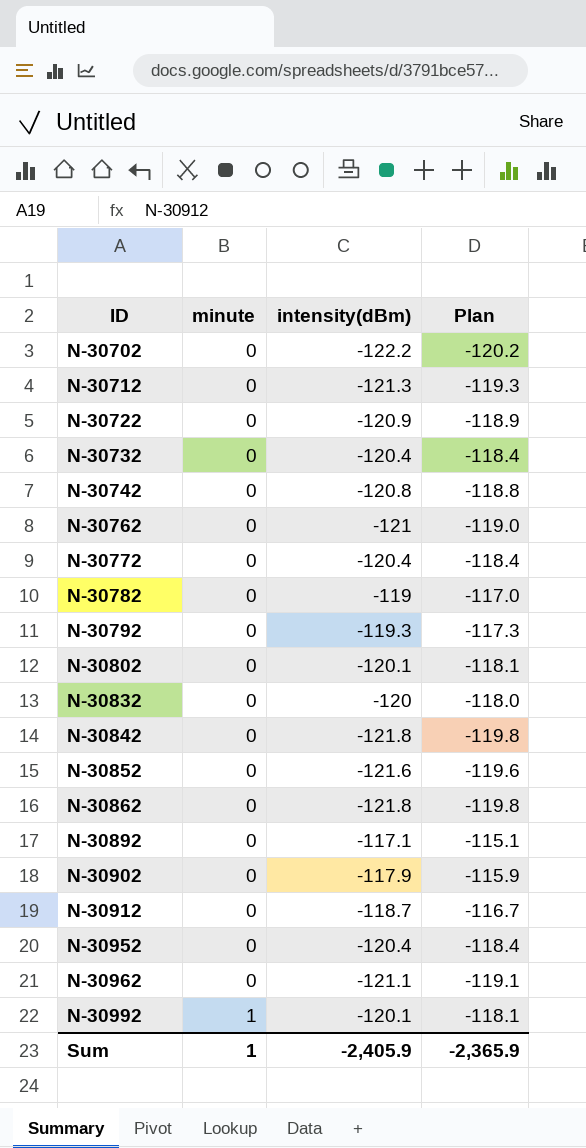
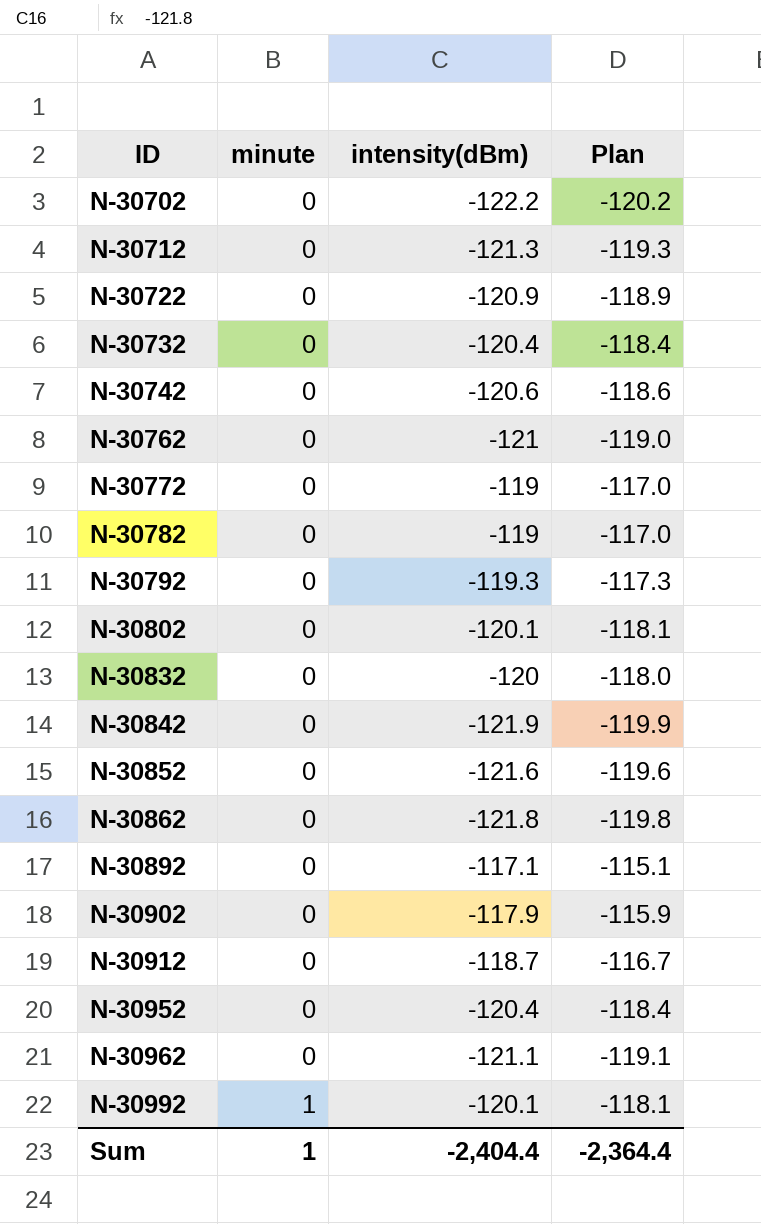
N-30742 | intensity(dBm): -120.8 -> -120.6
N-30742 | Plan: -118.8 -> -118.6
N-30772 | intensity(dBm): -120.4 -> -119
N-30772 | Plan: -118.4 -> -117.0
N-30842 | intensity(dBm): -121.8 -> -121.9
N-30842 | Plan: -119.8 -> -119.9
Sum | intensity(dBm): -2,405.9 -> -2,404.4
Sum | Plan: -2,365.9 -> -2,364.4

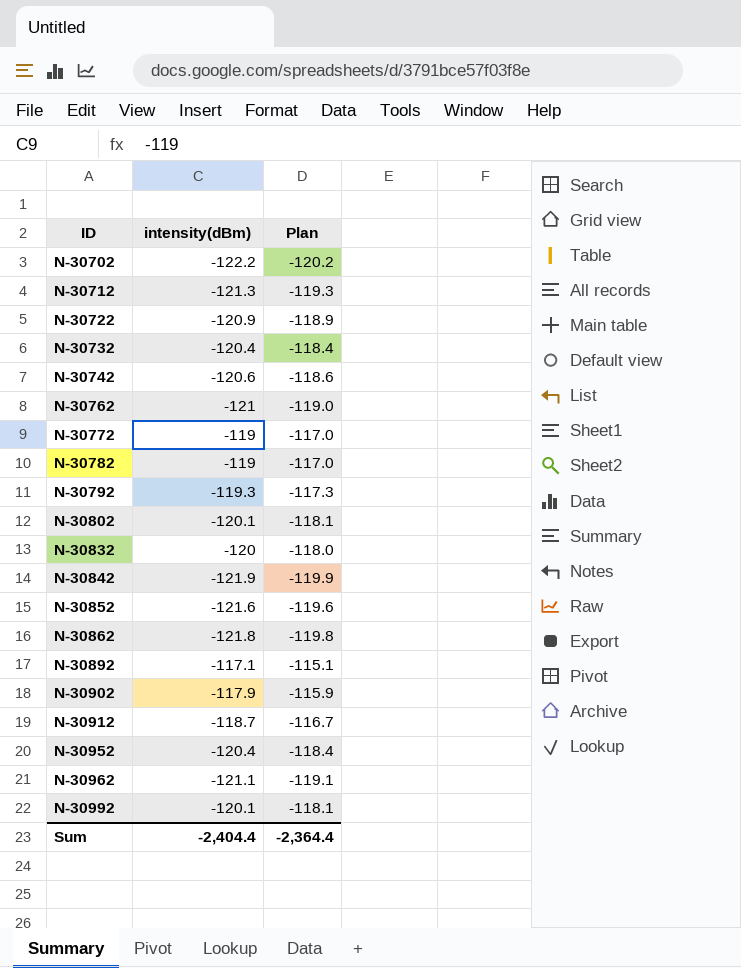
column minute | position: 2 -> none

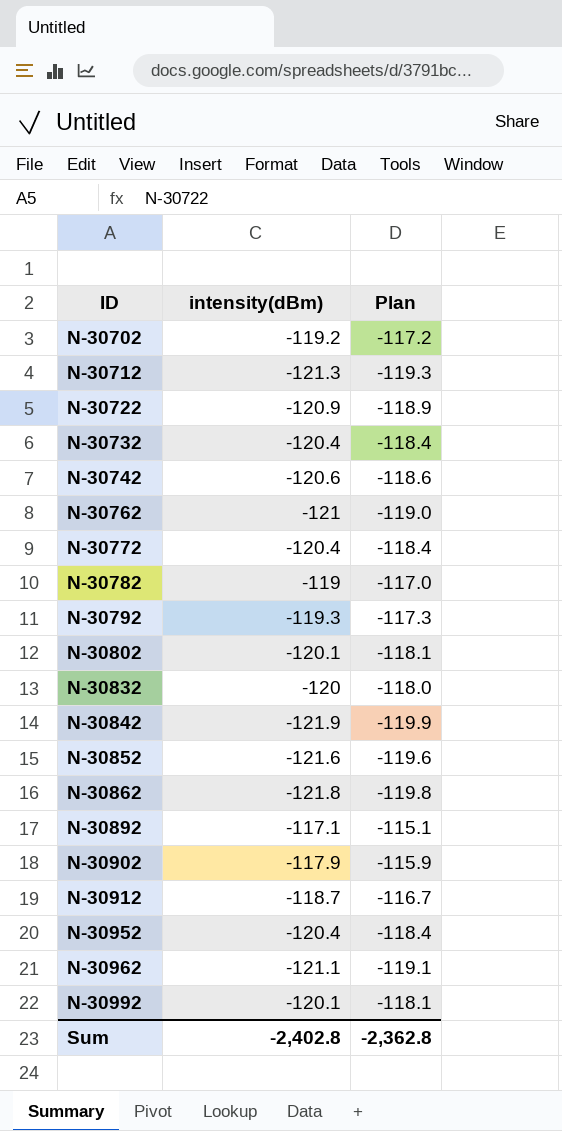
N-30702 | intensity(dBm): -122.2 -> -119.2
N-30702 | Plan: -120.2 -> -117.2
N-30772 | intensity(dBm): -119 -> -120.4
N-30772 | Plan: -117.0 -> -118.4
Sum | intensity(dBm): -2,404.4 -> -2,402.8
Sum | Plan: -2,364.4 -> -2,362.8

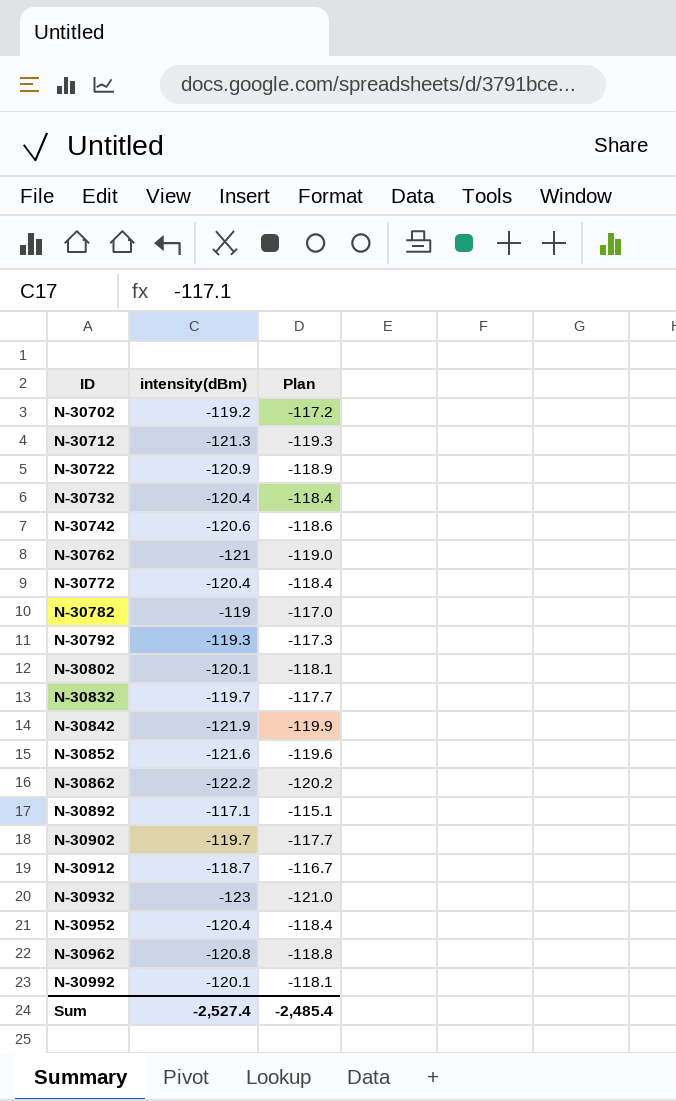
N-30832 | intensity(dBm): -120 -> -119.7
N-30832 | Plan: -118.0 -> -117.7
N-30862 | intensity(dBm): -121.8 -> -122.2
N-30862 | Plan: -119.8 -> -120.2
N-30902 | intensity(dBm): -117.9 -> -119.7
N-30902 | Plan: -115.9 -> -117.7
row N-30932: none -> -123 | -121.0
N-30962 | intensity(dBm): -121.1 -> -120.8
N-30962 | Plan: -119.1 -> -118.8
Sum | intensity(dBm): -2,402.8 -> -2,527.4
Sum | Plan: -2,362.8 -> -2,485.4

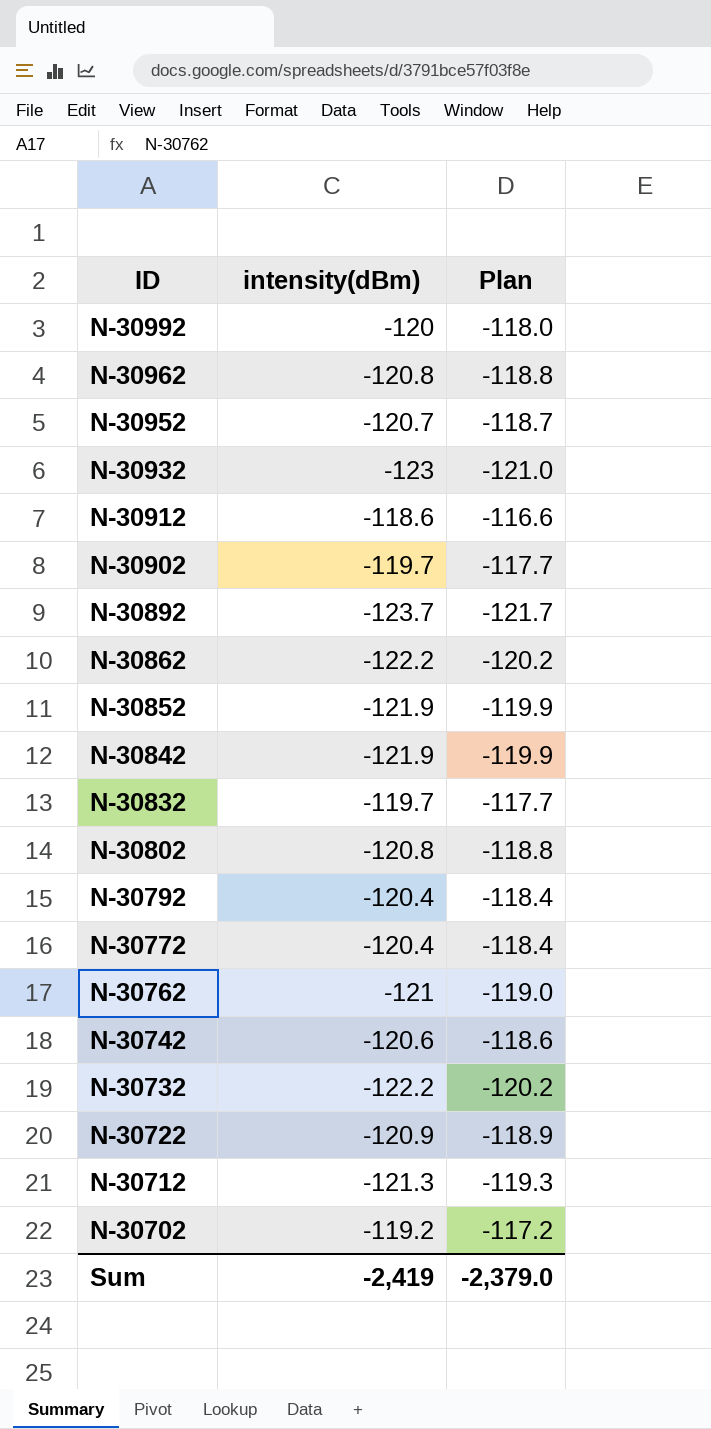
row order: ID ascending -> ID descending
row N-30782: -119 | -117.0 -> none
N-30992 | intensity(dBm): -120.1 -> -120
N-30992 | Plan: -118.1 -> -118.0
N-30952 | intensity(dBm): -120.4 -> -120.7
N-30952 | Plan: -118.4 -> -118.7
N-30912 | intensity(dBm): -118.7 -> -118.6
N-30912 | Plan: -116.7 -> -116.6
N-30892 | intensity(dBm): -117.1 -> -123.7
N-30892 | Plan: -115.1 -> -121.7
N-30852 | intensity(dBm): -121.6 -> -121.9
N-30852 | Plan: -119.6 -> -119.9
N-30802 | intensity(dBm): -120.1 -> -120.8
N-30802 | Plan: -118.1 -> -118.8
N-30792 | intensity(dBm): -119.3 -> -120.4
N-30792 | Plan: -117.3 -> -118.4
N-30732 | intensity(dBm): -120.4 -> -122.2
N-30732 | Plan: -118.4 -> -120.2
Sum | intensity(dBm): -2,527.4 -> -2,419
Sum | Plan: -2,485.4 -> -2,379.0

